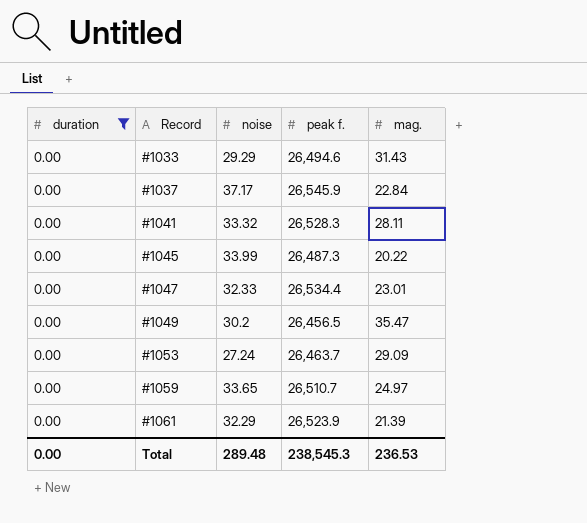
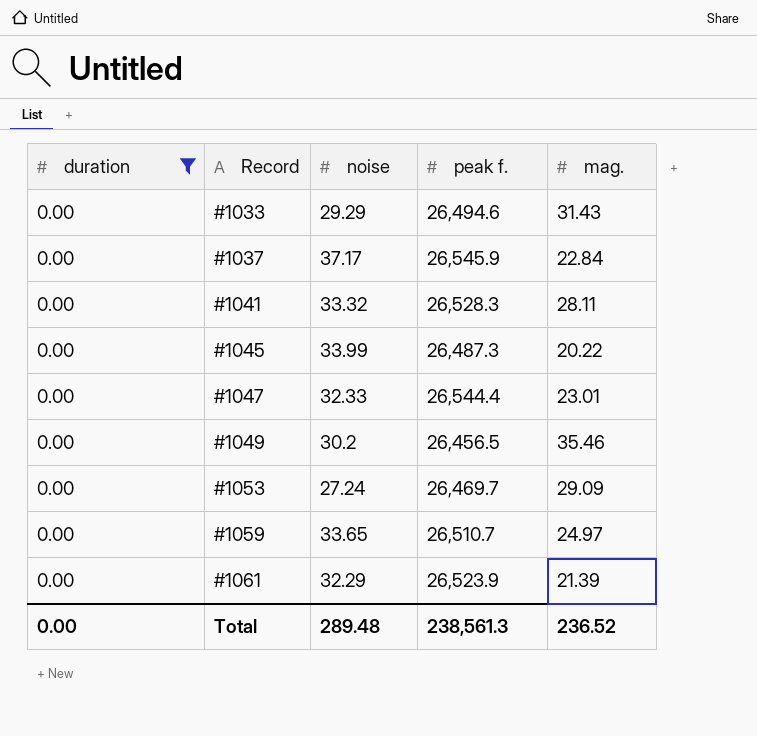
#1047 | peak f.: 26,534.4 -> 26,544.4
#1049 | mag.: 35.47 -> 35.46
#1053 | peak f.: 26,463.7 -> 26,469.7
Total | peak f.: 238,545.3 -> 238,561.3
Total | mag.: 236.53 -> 236.52

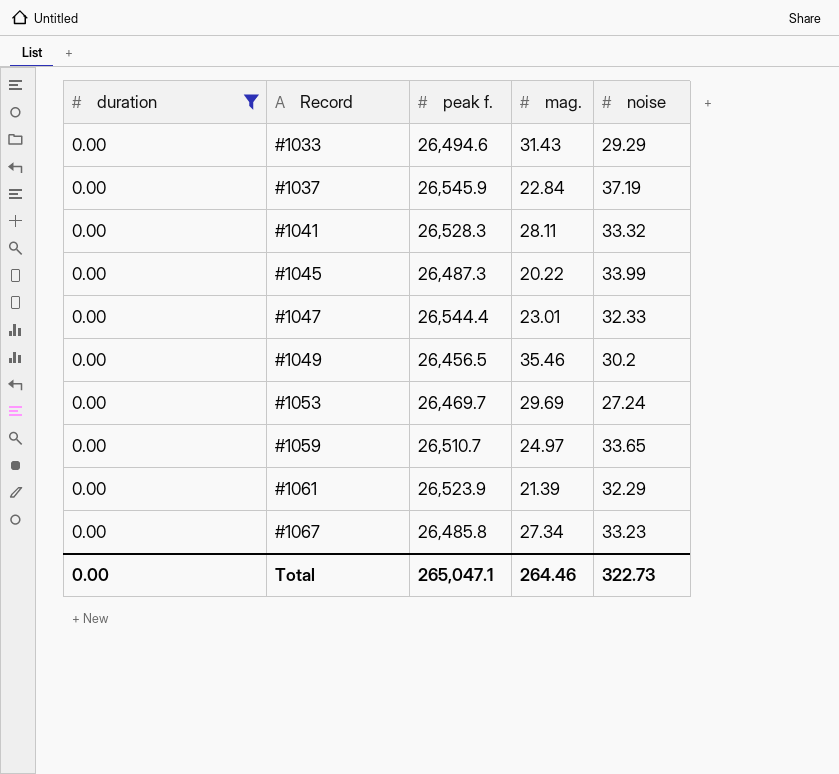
column noise | position: 3 -> 5
#1037 | noise: 37.17 -> 37.19
#1053 | mag.: 29.09 -> 29.69
row #1067: none -> 0.00 | 26,485.8 | 27.34 | 33.23
Total | peak f.: 238,561.3 -> 265,047.1
Total | mag.: 236.52 -> 264.46
Total | noise: 289.48 -> 322.73

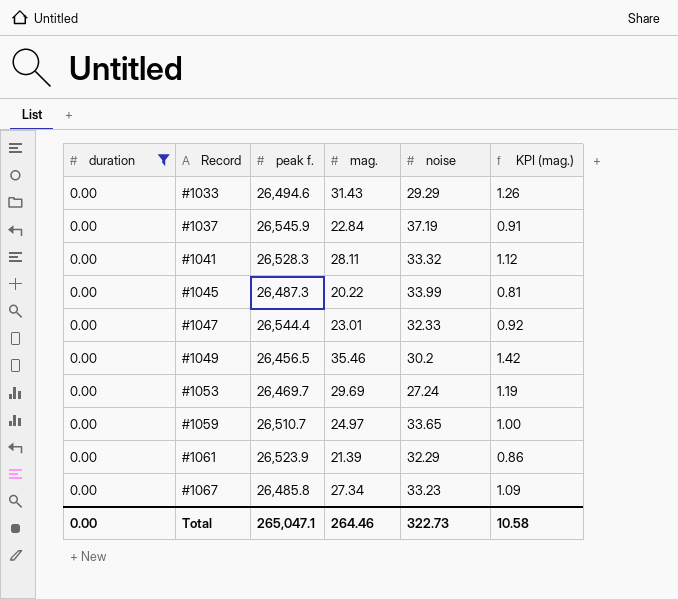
column KPI (mag.) | formula: none -> [mag.] * 0.04

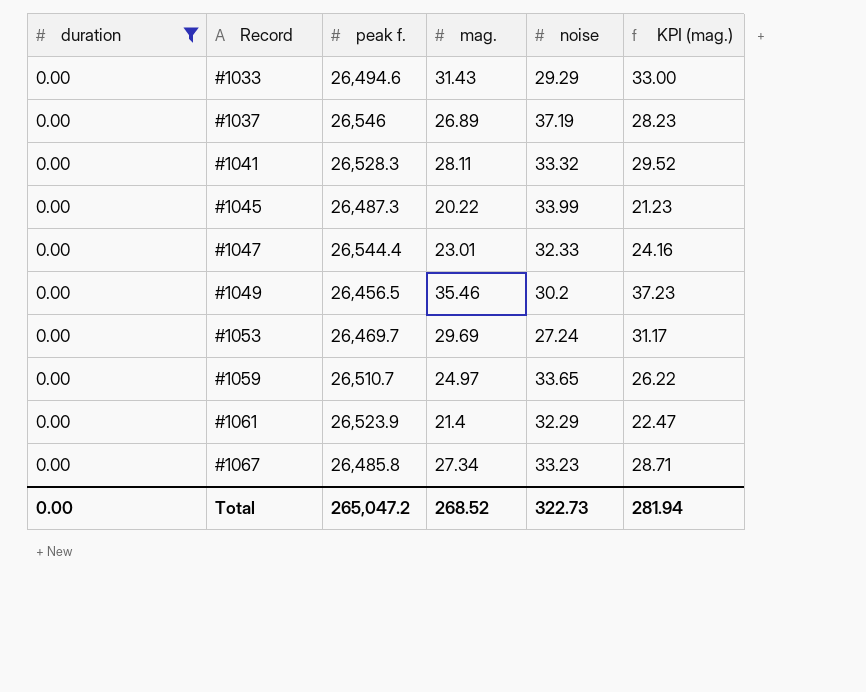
column KPI (mag.) | formula: [mag.] * 0.04 -> [mag.] * 1.05
#1037 | peak f.: 26,545.9 -> 26,546
#1037 | mag.: 22.84 -> 26.89
#1061 | mag.: 21.39 -> 21.4
Total | peak f.: 265,047.1 -> 265,047.2
Total | mag.: 264.46 -> 268.52
Total | KPI (mag.): 10.58 -> 281.94

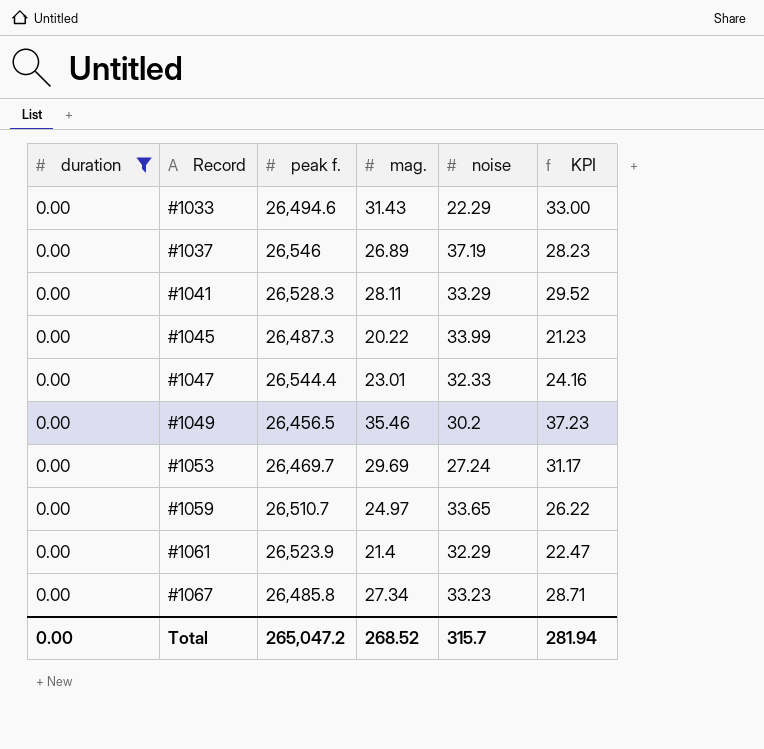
column name: KPI (mag.) -> KPI
#1033 | noise: 29.29 -> 22.29
#1041 | noise: 33.32 -> 33.29
Total | noise: 322.73 -> 315.7

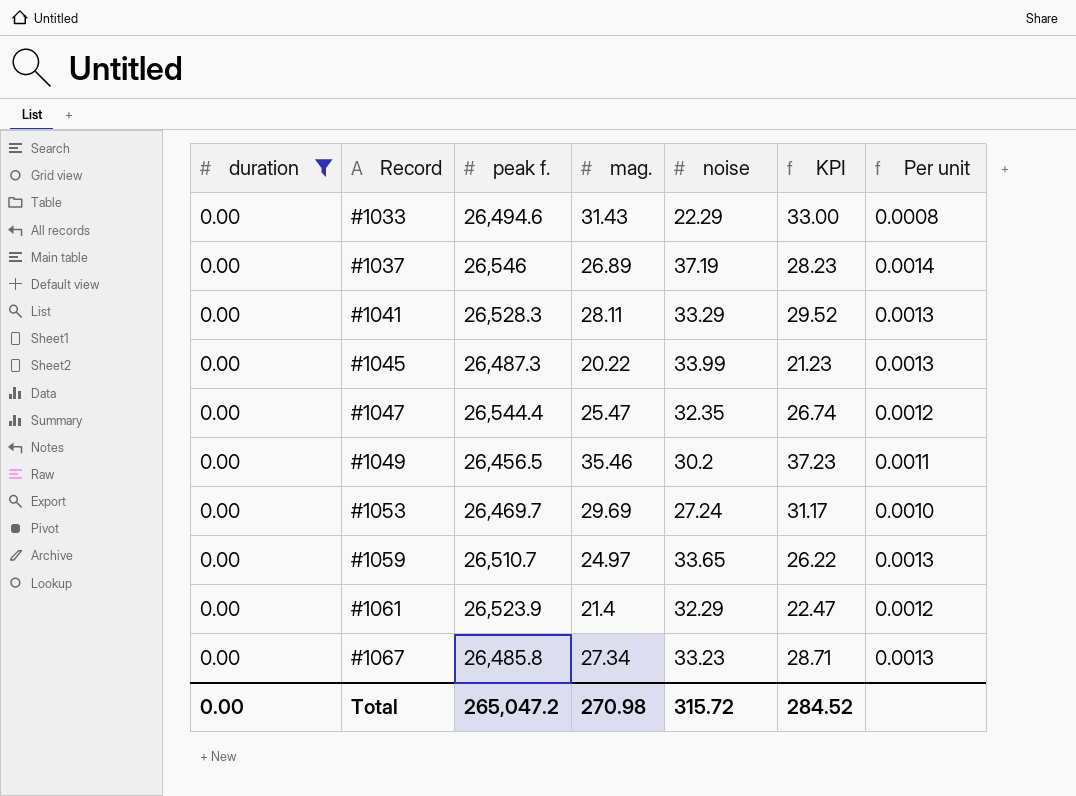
column Per unit | formula: none -> [noise] / [peak f.]
#1047 | mag.: 23.01 -> 25.47
#1047 | noise: 32.33 -> 32.35
#1047 | KPI: 24.16 -> 26.74
Total | mag.: 268.52 -> 270.98
Total | noise: 315.7 -> 315.72
Total | KPI: 281.94 -> 284.52

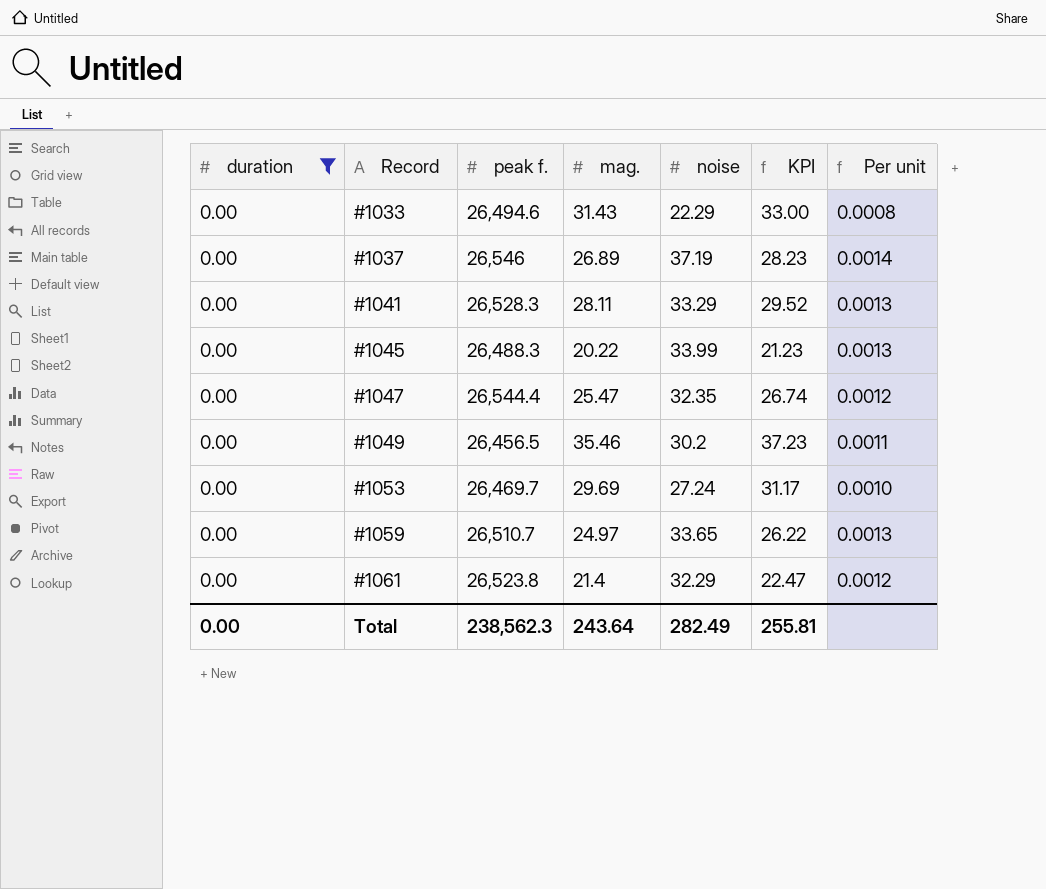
row #1067: 0.00 | 26,485.8 | 27.34 | 33.23 | 28.71 | 0.0013 -> none
#1045 | peak f.: 26,487.3 -> 26,488.3
#1061 | peak f.: 26,523.9 -> 26,523.8
Total | peak f.: 265,047.2 -> 238,562.3
Total | mag.: 270.98 -> 243.64
Total | noise: 315.72 -> 282.49
Total | KPI: 284.52 -> 255.81

